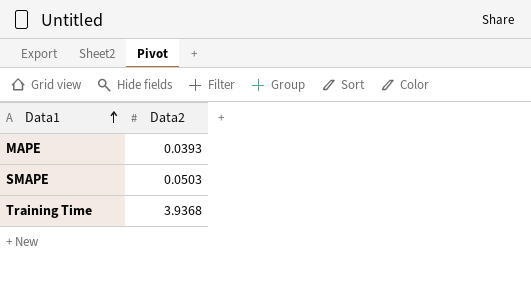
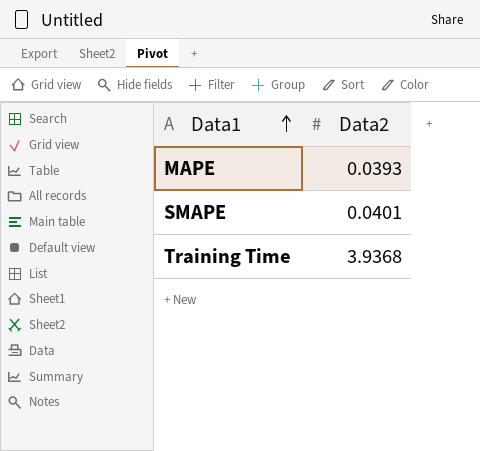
SMAPE | Data2: 0.0503 -> 0.0401

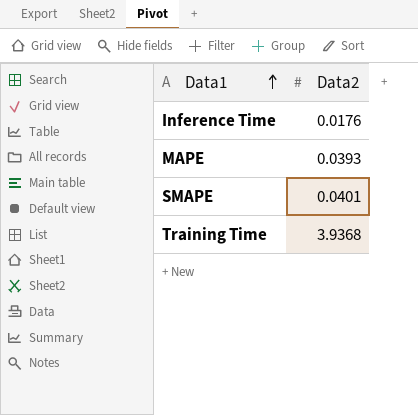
row Inference Time: none -> 0.0176

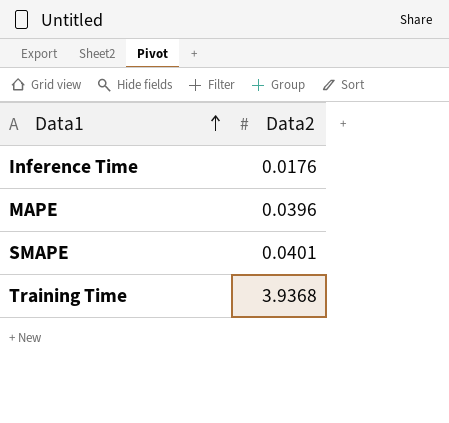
MAPE | Data2: 0.0393 -> 0.0396

